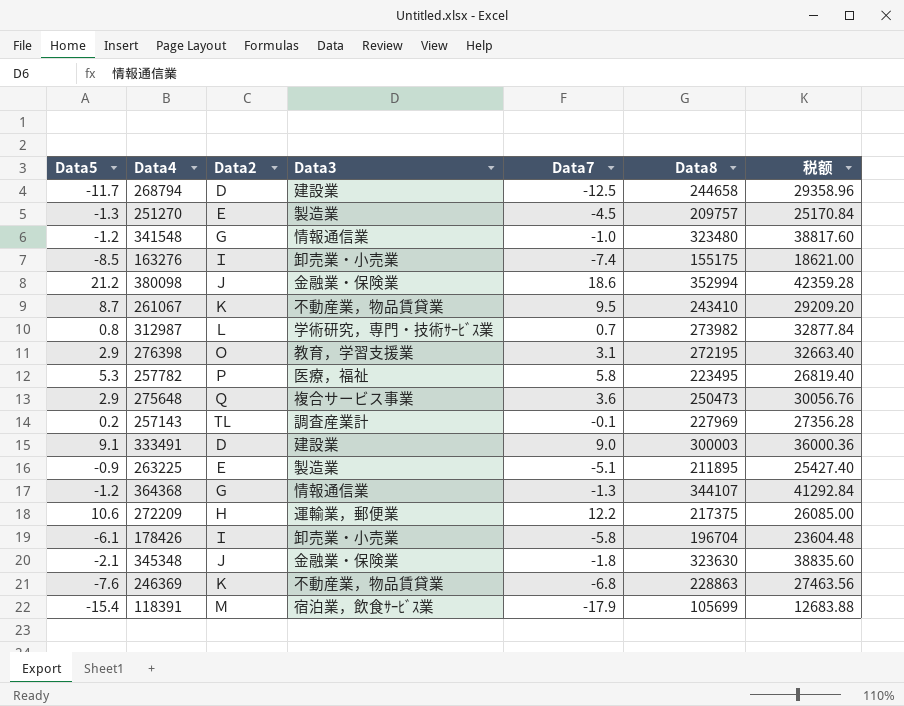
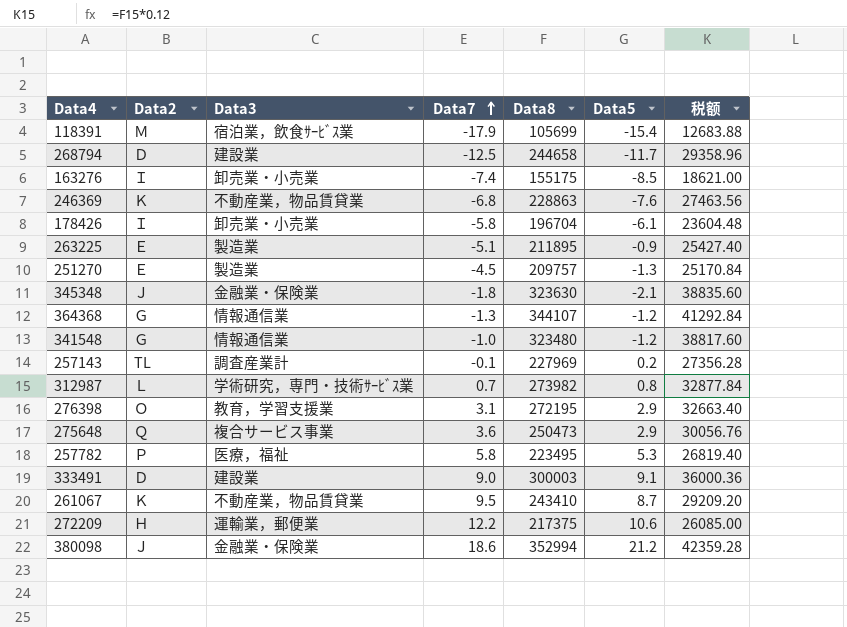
row order: none -> Data7 ascending
column Data5 | position: 1 -> 6

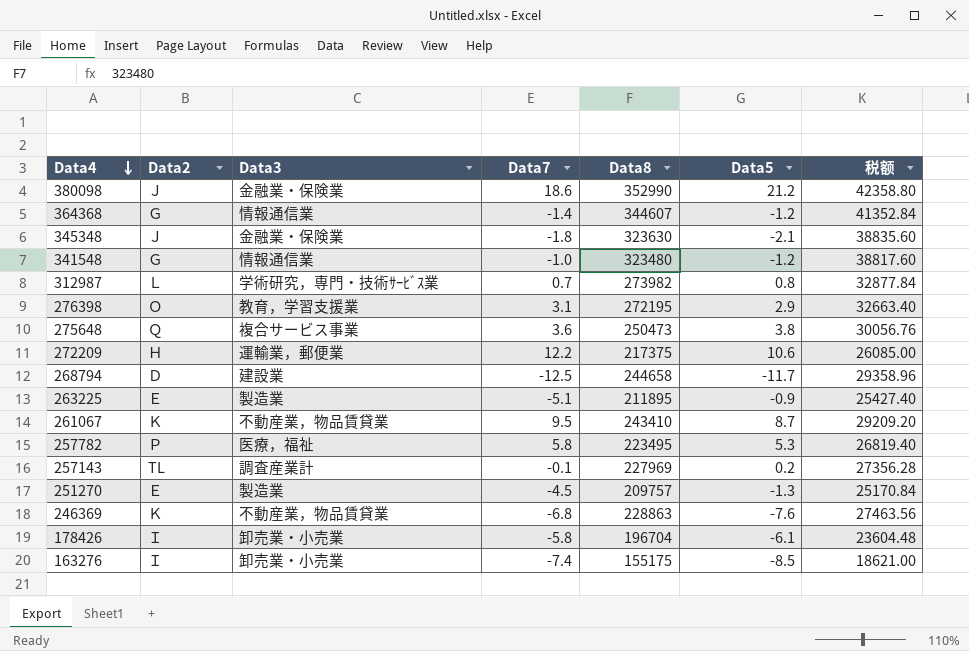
row order: Data7 ascending -> Data4 descending
row 118391: Ｍ | 宿泊業，飲食ｻｰﾋﾞｽ業 | -17.9 | 105699 | -15.4 | 12683.88 -> none
row 333491: Ｄ | 建設業 | 9.0 | 300003 | 9.1 | 36000.36 -> none
380098 | Data8: 352994 -> 352990
380098 | 税额: 42359.28 -> 42358.80
364368 | Data7: -1.3 -> -1.4
364368 | Data8: 344107 -> 344607
364368 | 税额: 41292.84 -> 41352.84
275648 | Data5: 2.9 -> 3.8

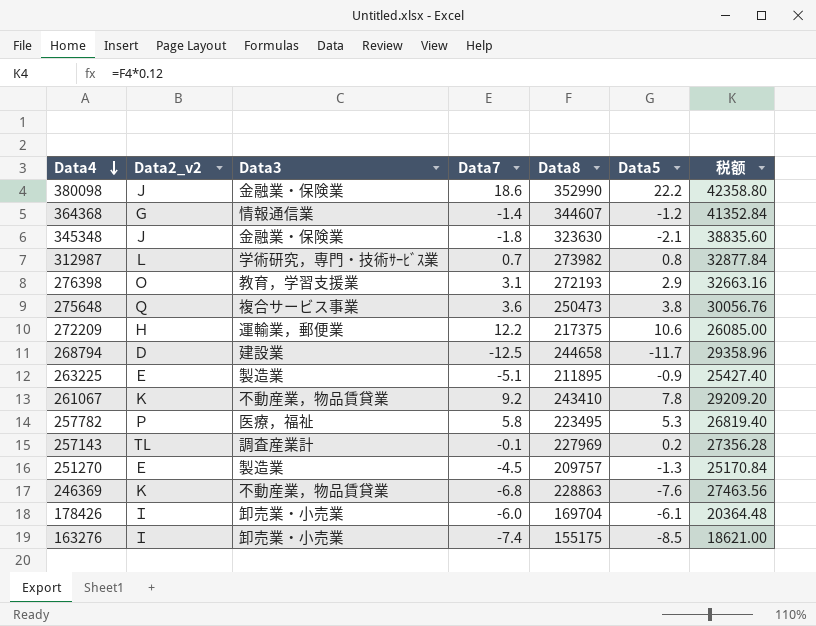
column name: Data2 -> Data2_v2
row 341548: Ｇ | 情報通信業 | -1.0 | 323480 | -1.2 | 38817.60 -> none
380098 | Data5: 21.2 -> 22.2
276398 | Data8: 272195 -> 272193
276398 | 税额: 32663.40 -> 32663.16
261067 | Data7: 9.5 -> 9.2
261067 | Data5: 8.7 -> 7.8
178426 | Data7: -5.8 -> -6.0
178426 | Data8: 196704 -> 169704
178426 | 税额: 23604.48 -> 20364.48

